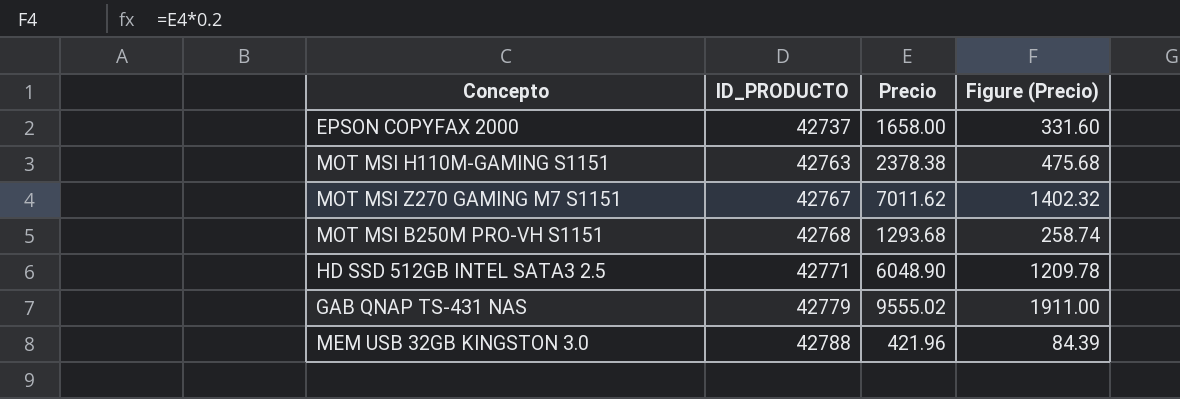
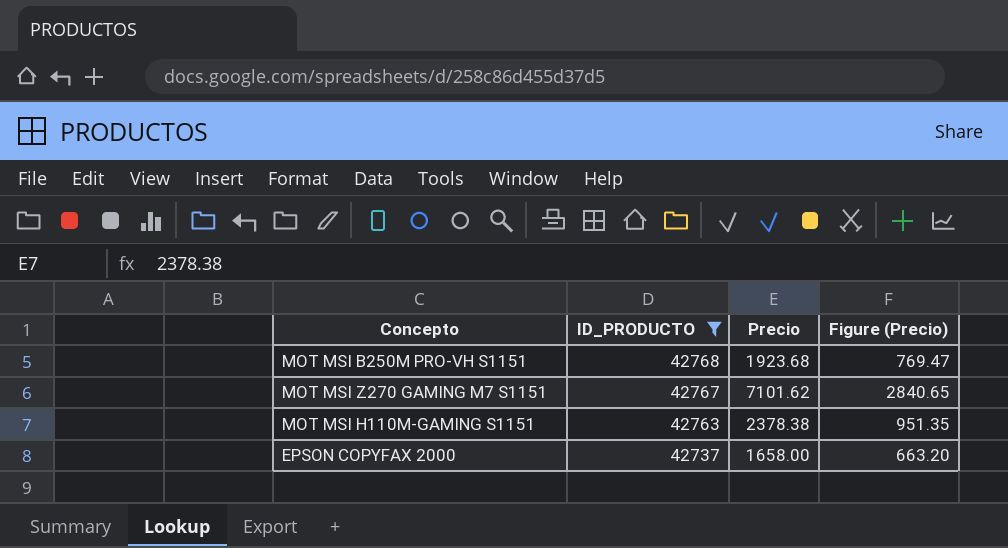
filter: none -> ID_PRODUCTO <= 42768
row order: ID_PRODUCTO ascending -> ID_PRODUCTO descending
column Figure (Precio) | formula: [Precio] * 0.2 -> [Precio] * 0.4
MOT MSI B250M PRO-VH S1151 | Precio: 1293.68 -> 1923.68
MOT MSI Z270 GAMING M7 S1151 | Precio: 7011.62 -> 7101.62

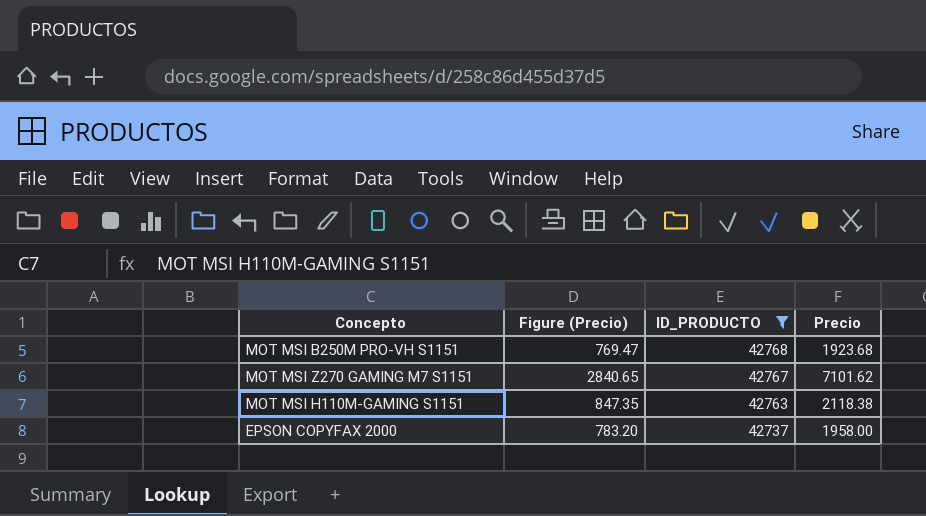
column Figure (Precio) | position: 4 -> 2
MOT MSI H110M-GAMING S1151 | Figure (Precio): 951.35 -> 847.35
MOT MSI H110M-GAMING S1151 | Precio: 2378.38 -> 2118.38
EPSON COPYFAX 2000 | Figure (Precio): 663.20 -> 783.20
EPSON COPYFAX 2000 | Precio: 1658.00 -> 1958.00

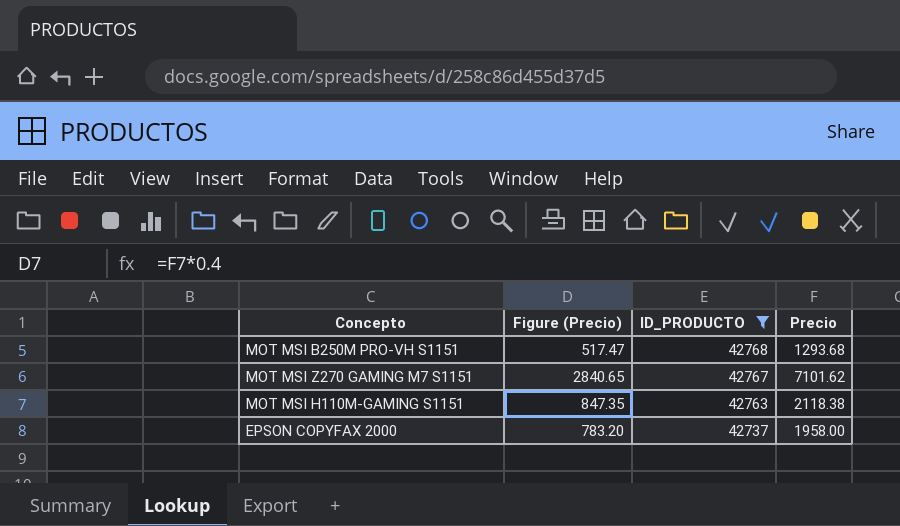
MOT MSI B250M PRO-VH S1151 | Figure (Precio): 769.47 -> 517.47
MOT MSI B250M PRO-VH S1151 | Precio: 1923.68 -> 1293.68

